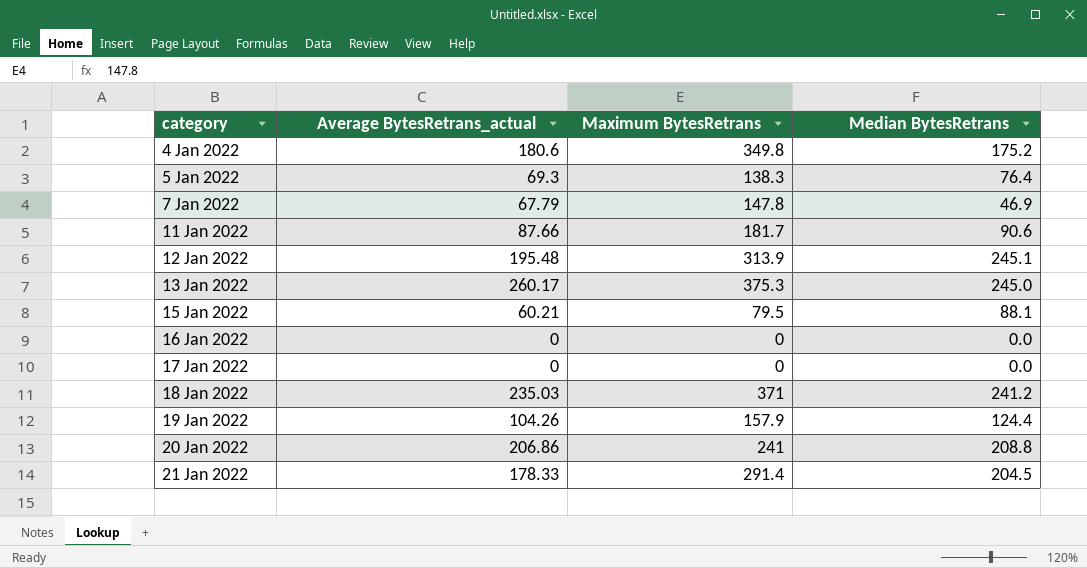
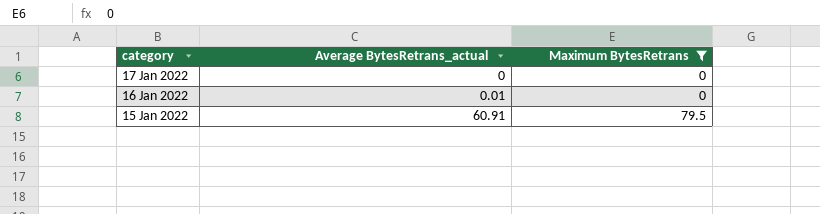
filter: none -> Maximum BytesRetrans <= 79.5
row order: category ascending -> category descending
column Median BytesRetrans | position: 4 -> none
16 Jan 2022 | Average BytesRetrans_actual: 0 -> 0.01
15 Jan 2022 | Average BytesRetrans_actual: 60.21 -> 60.91

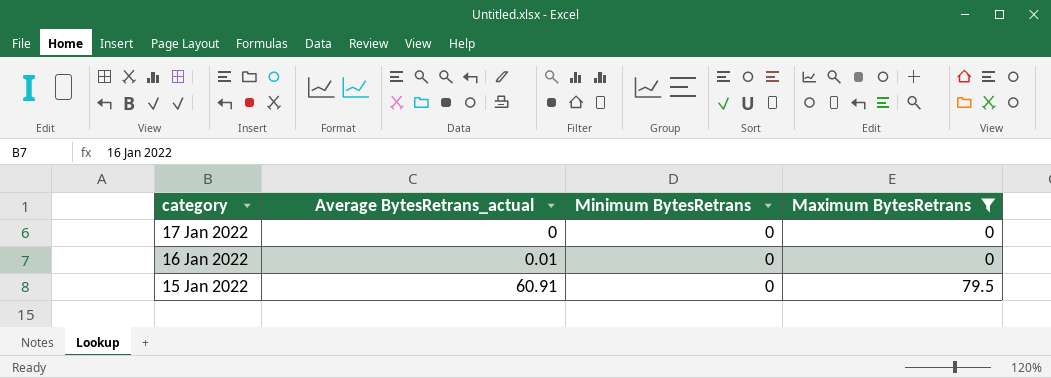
column Minimum BytesRetrans | position: none -> 3

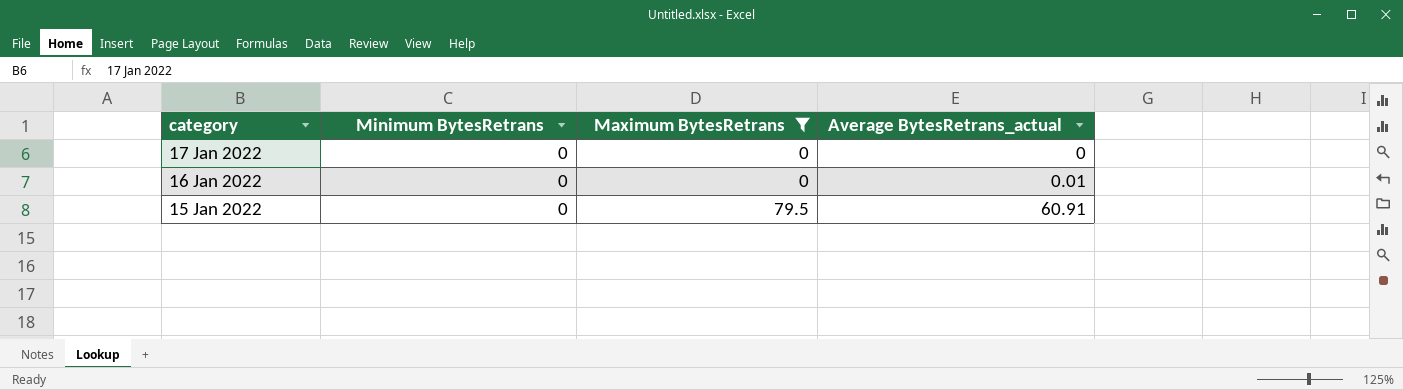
column Average BytesRetrans_actual | position: 2 -> 4

